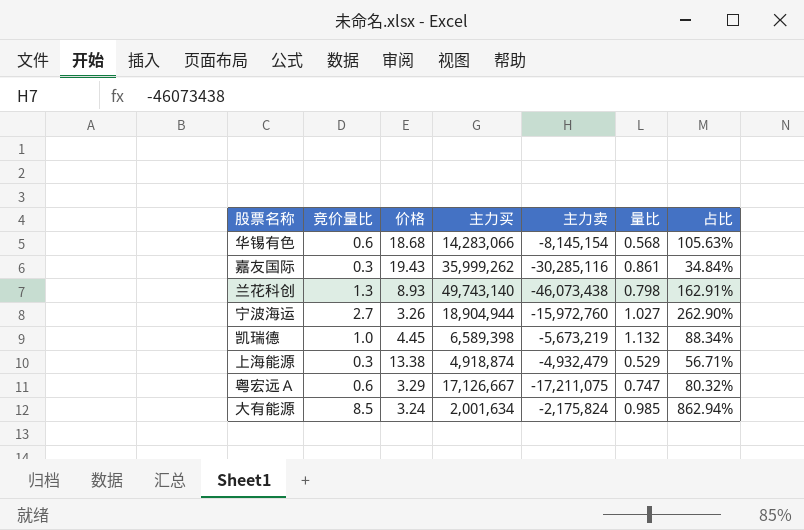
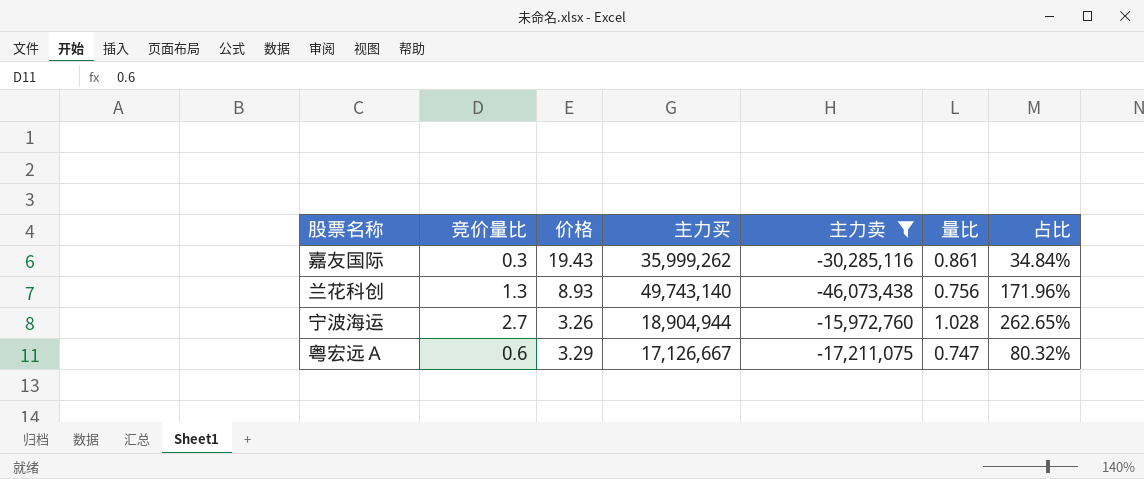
filter: none -> 主力卖 <= -15,972,760
兰花科创 | 量比: 0.798 -> 0.756
兰花科创 | 占比: 162.91% -> 171.96%
宁波海运 | 量比: 1.027 -> 1.028
宁波海运 | 占比: 262.90% -> 262.65%

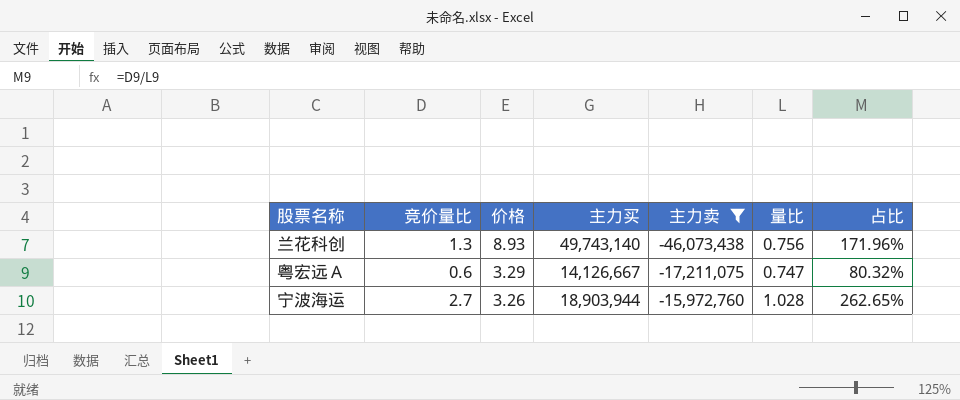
row order: none -> 价格 descending
row 嘉友国际: 0.3 | 19.43 | 35,999,262 | -30,285,116 | 0.861 | 34.84% -> none
粤宏远Ａ | 主力买: 17,126,667 -> 14,126,667
宁波海运 | 主力买: 18,904,944 -> 18,903,944

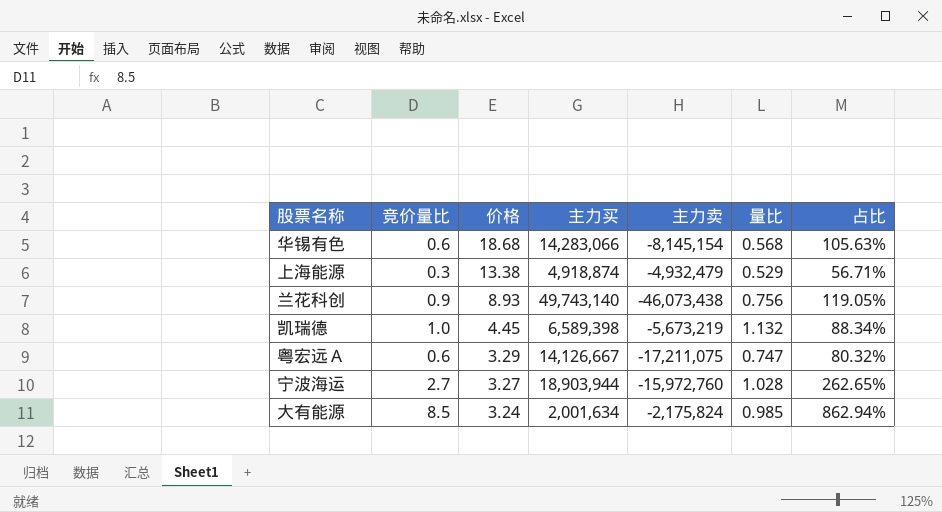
filter: 主力卖 <= -15,972,760 -> none
兰花科创 | 竞价量比: 1.3 -> 0.9
兰花科创 | 占比: 171.96% -> 119.05%
宁波海运 | 价格: 3.26 -> 3.27

